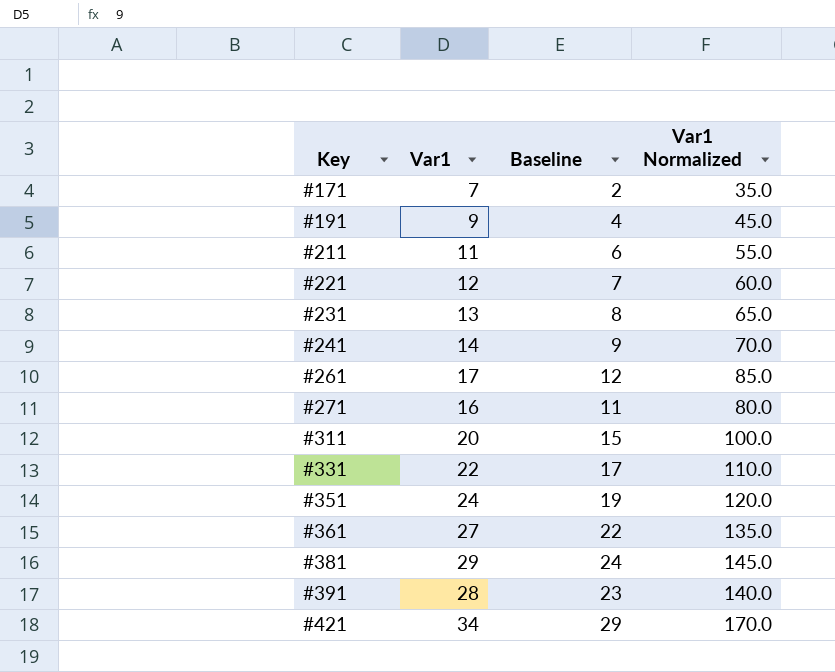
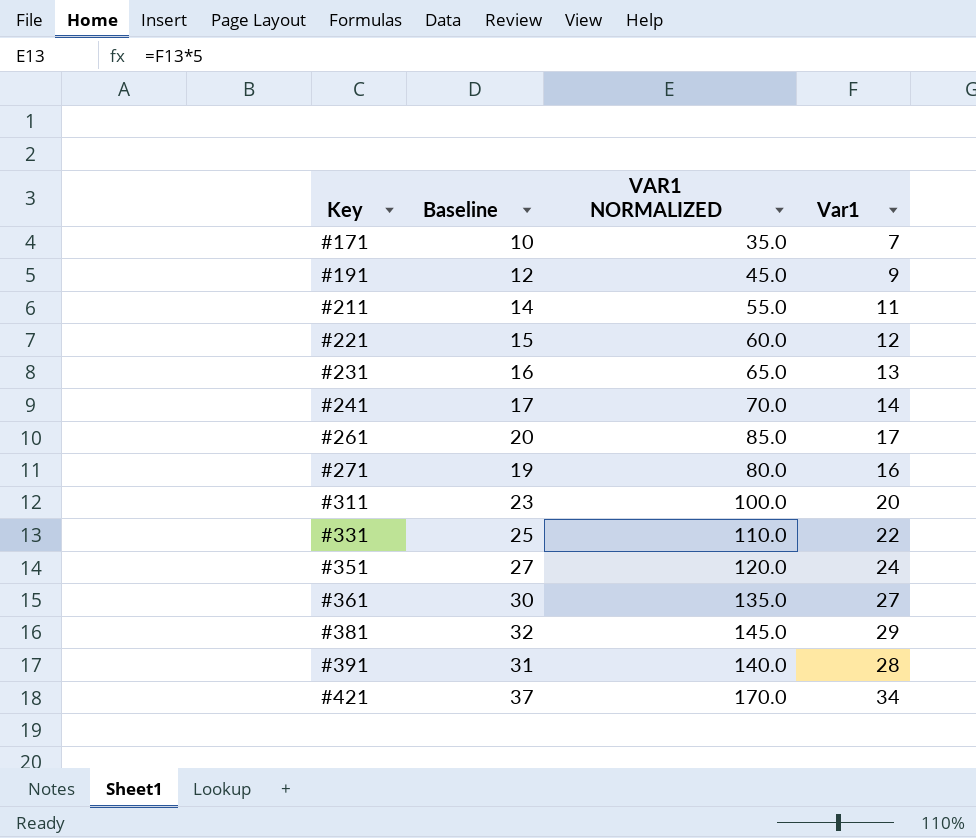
column Baseline | formula: [Var1] - 5 -> [Var1] + 3
column name: Var1 Normalized -> VAR1 NORMALIZED
column Var1 | position: 2 -> 4

